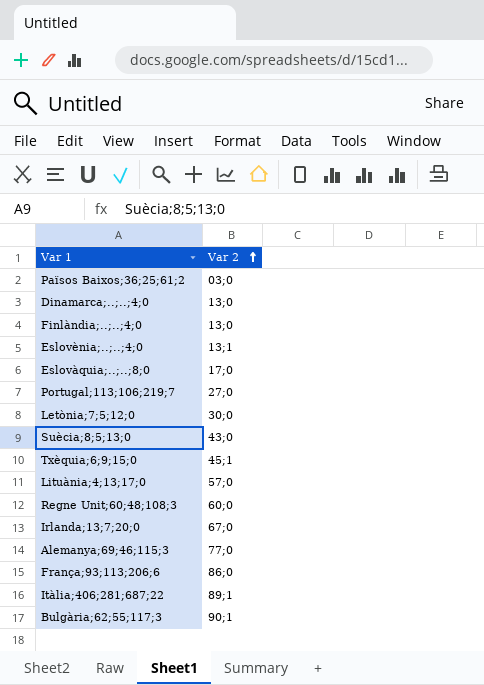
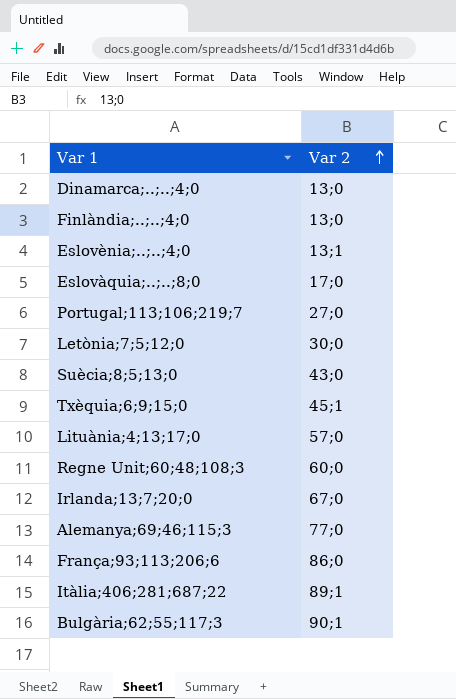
row Països Baixos;36;25;61;2: 03;0 -> none

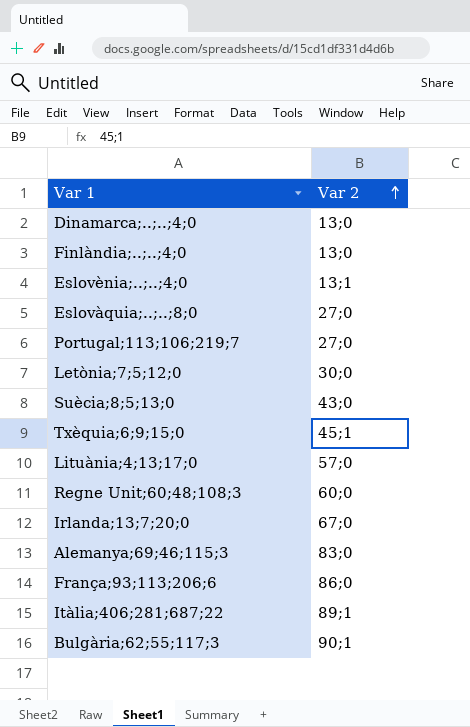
Eslovàquia;..;..;8;0 | Var 2: 17;0 -> 27;0
Alemanya;69;46;115;3 | Var 2: 77;0 -> 83;0

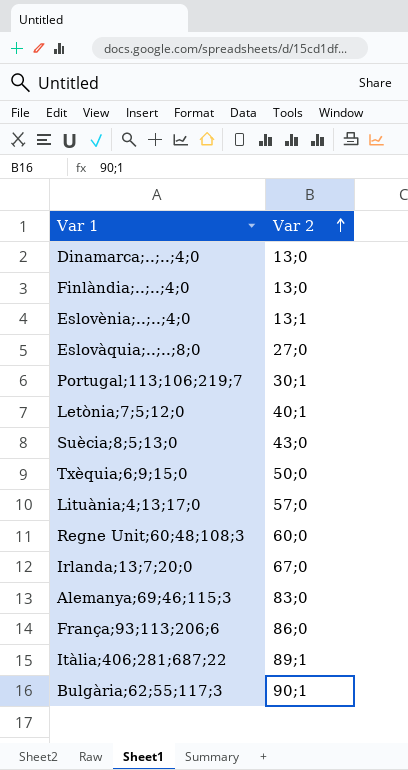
Portugal;113;106;219;7 | Var 2: 27;0 -> 30;1
Letònia;7;5;12;0 | Var 2: 30;0 -> 40;1
Txèquia;6;9;15;0 | Var 2: 45;1 -> 50;0

